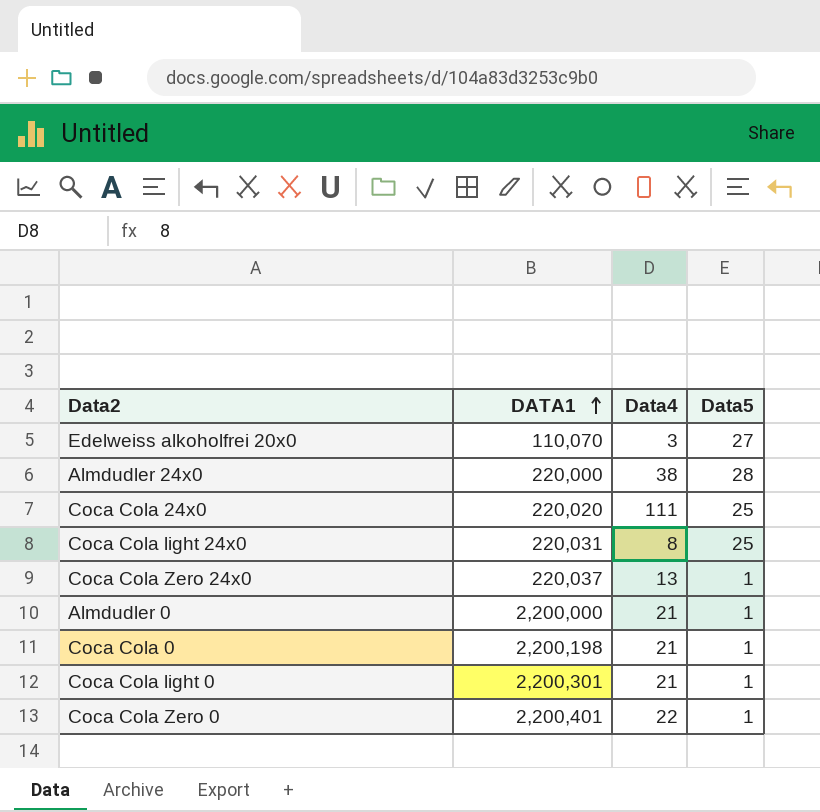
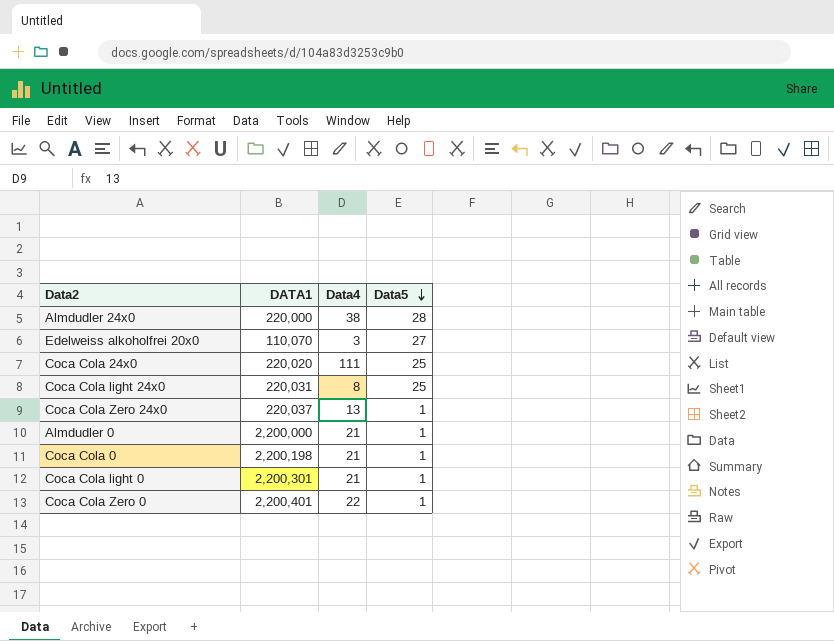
row order: DATA1 ascending -> Data5 descending

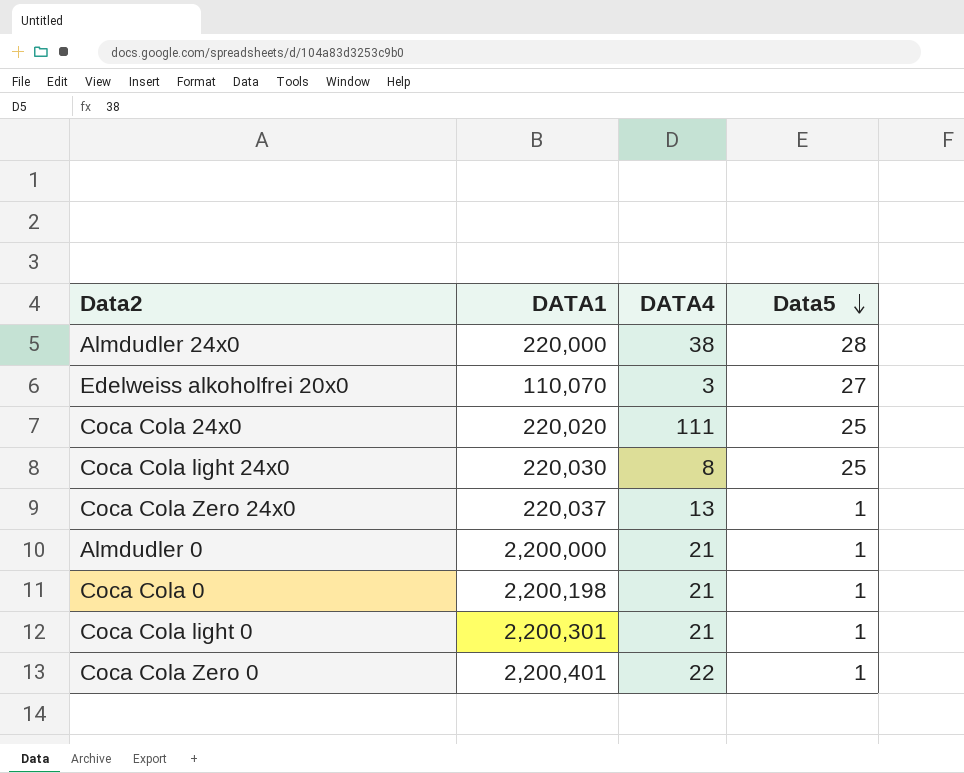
column name: Data4 -> DATA4
Coca Cola light 24x0 | DATA1: 220,031 -> 220,030

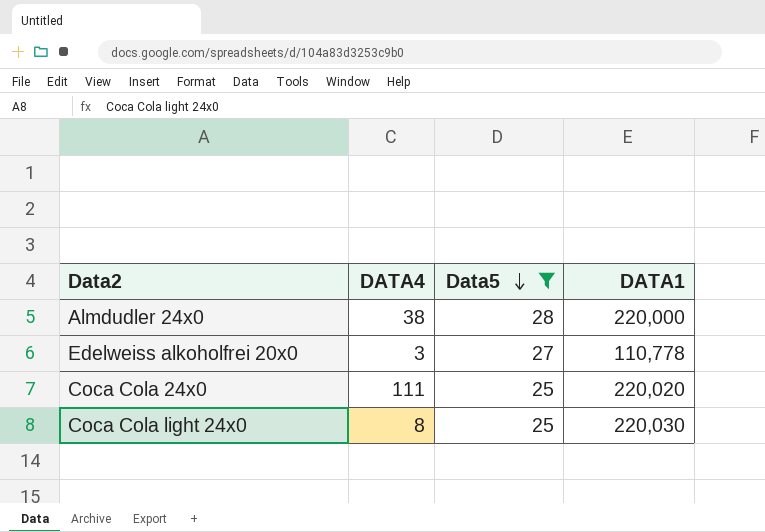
filter: none -> Data5 != 1
column DATA1 | position: 2 -> 4
Edelweiss alkoholfrei 20x0 | DATA1: 110,070 -> 110,778

